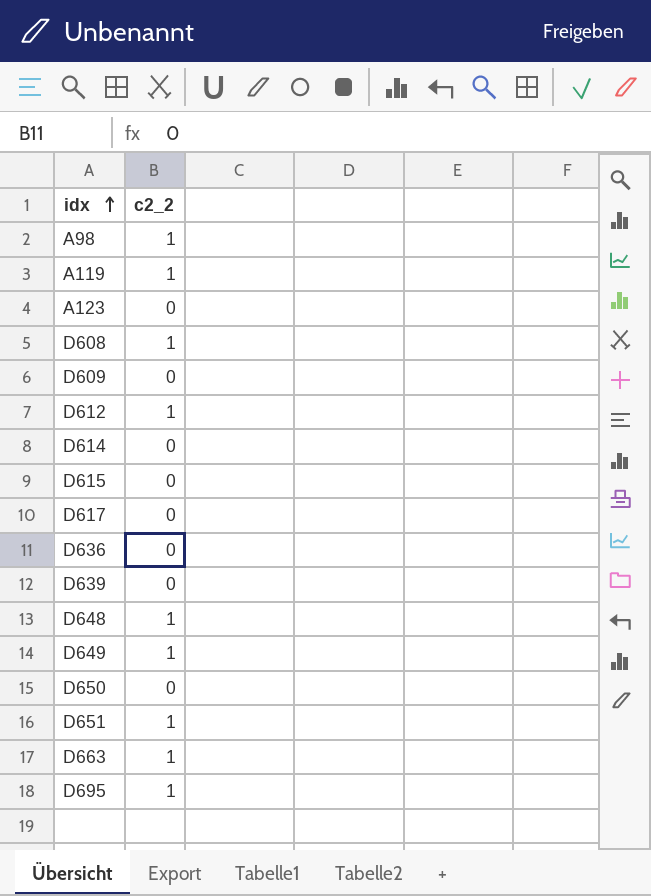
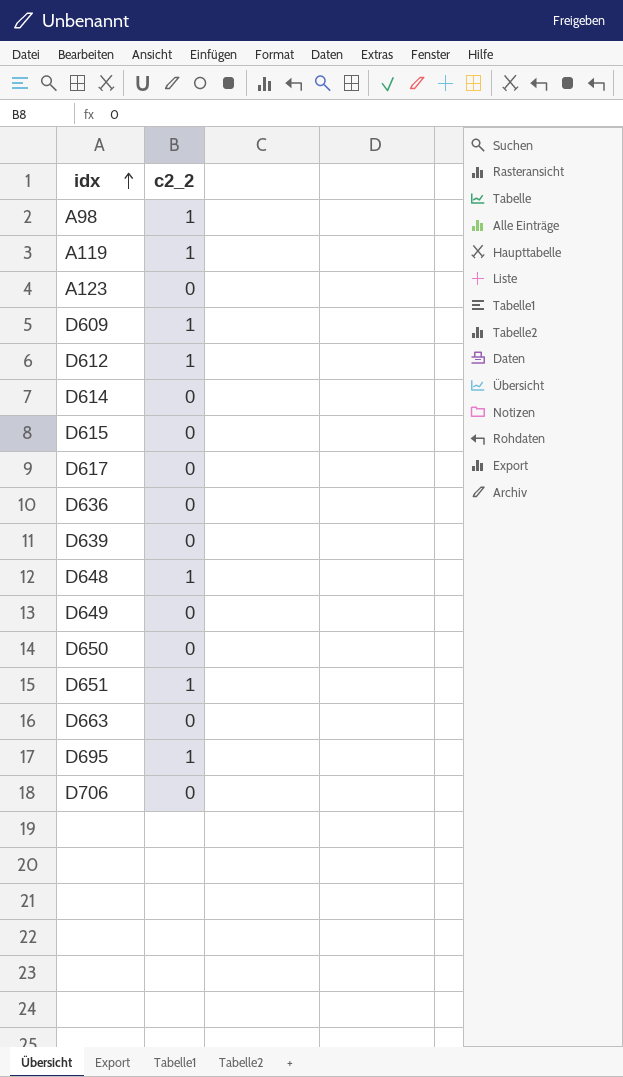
row D608: 1 -> none
D609 | c2_2: 0 -> 1
D649 | c2_2: 1 -> 0
D663 | c2_2: 1 -> 0
row D706: none -> 0

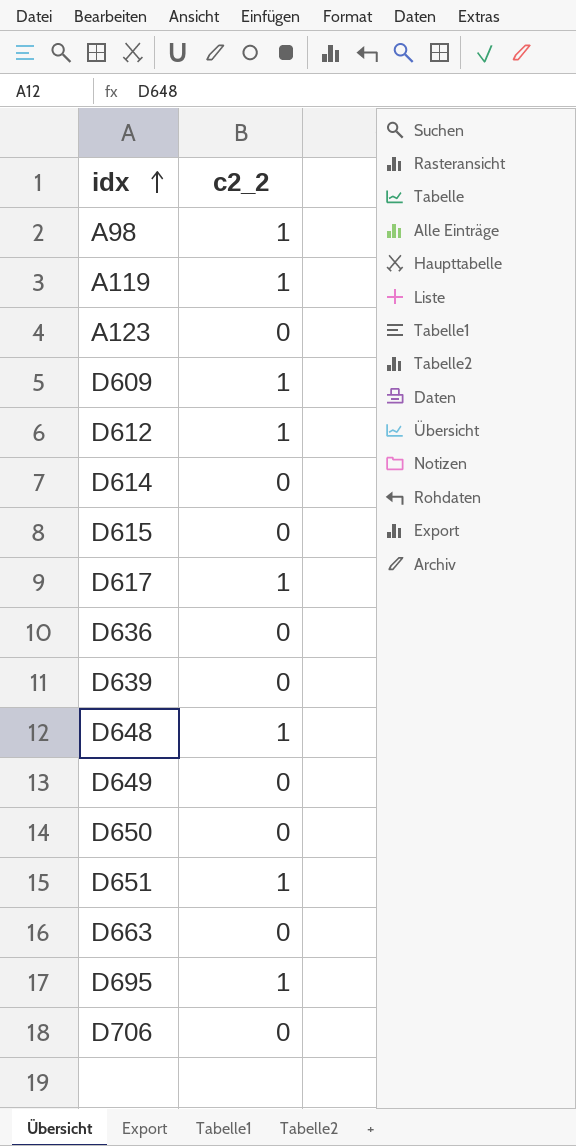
D617 | c2_2: 0 -> 1

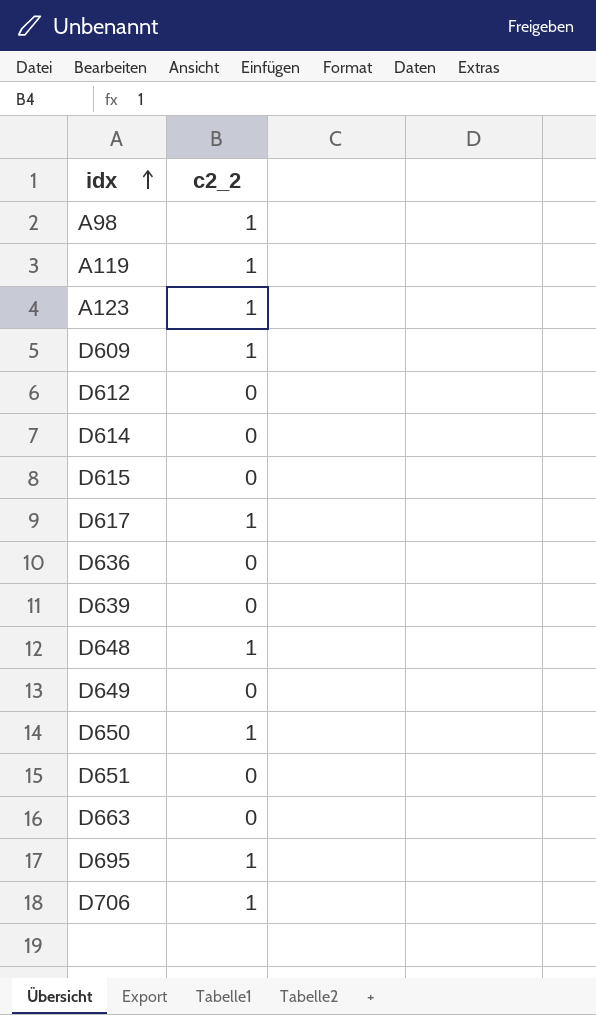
A123 | c2_2: 0 -> 1
D612 | c2_2: 1 -> 0
D650 | c2_2: 0 -> 1
D651 | c2_2: 1 -> 0
D706 | c2_2: 0 -> 1

